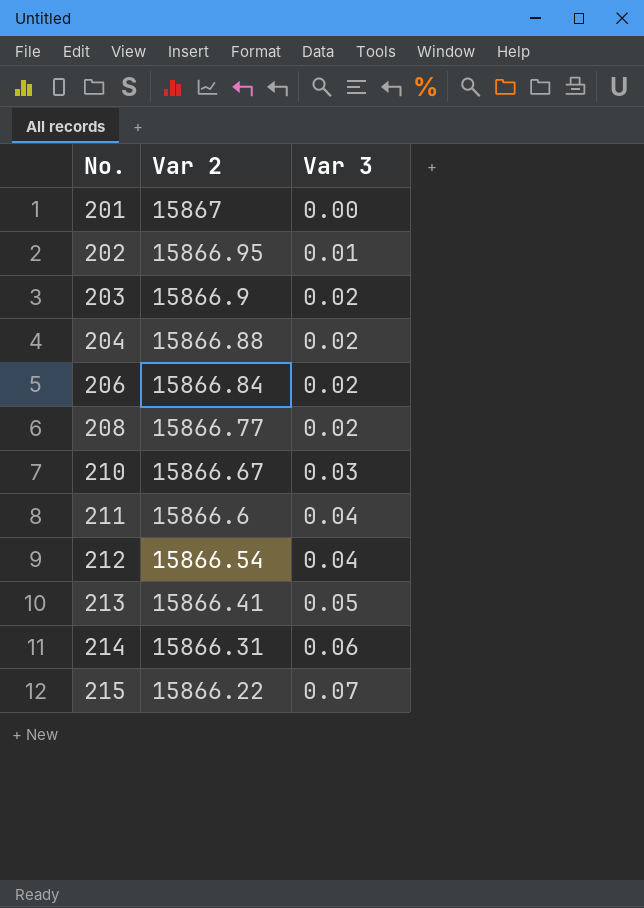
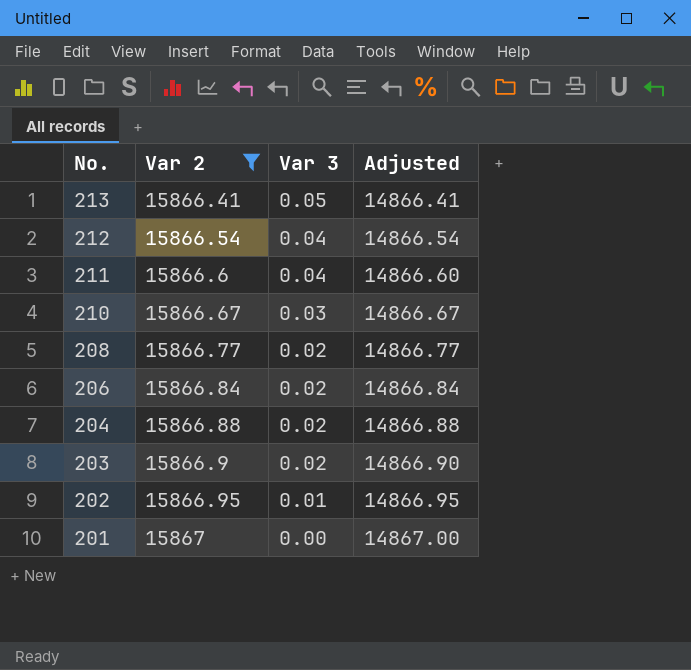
filter: none -> Var 2 >= 15866.41
row order: No. ascending -> No. descending
column Adjusted | formula: none -> [Var 2] - 1000

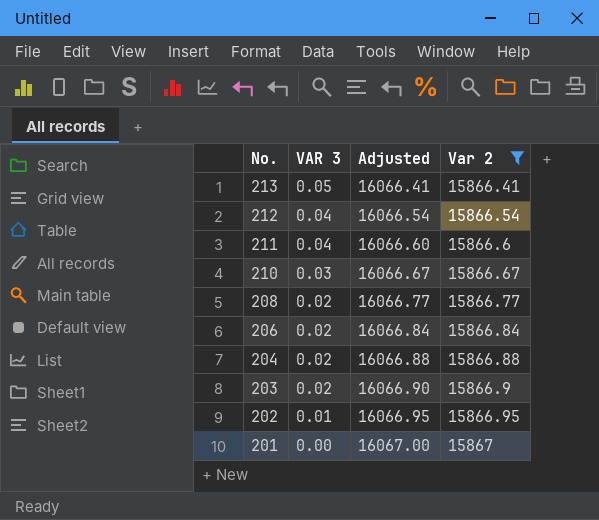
column name: Var 3 -> VAR 3
column Adjusted | formula: [Var 2] - 1000 -> [Var 2] + 200
column Var 2 | position: 2 -> 4

